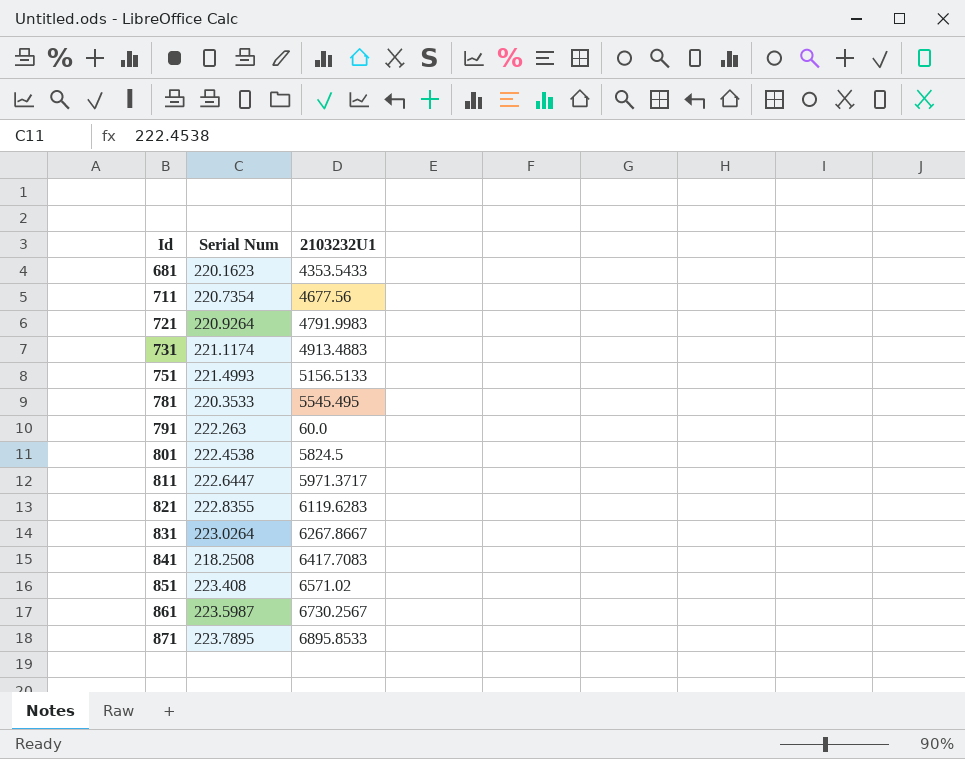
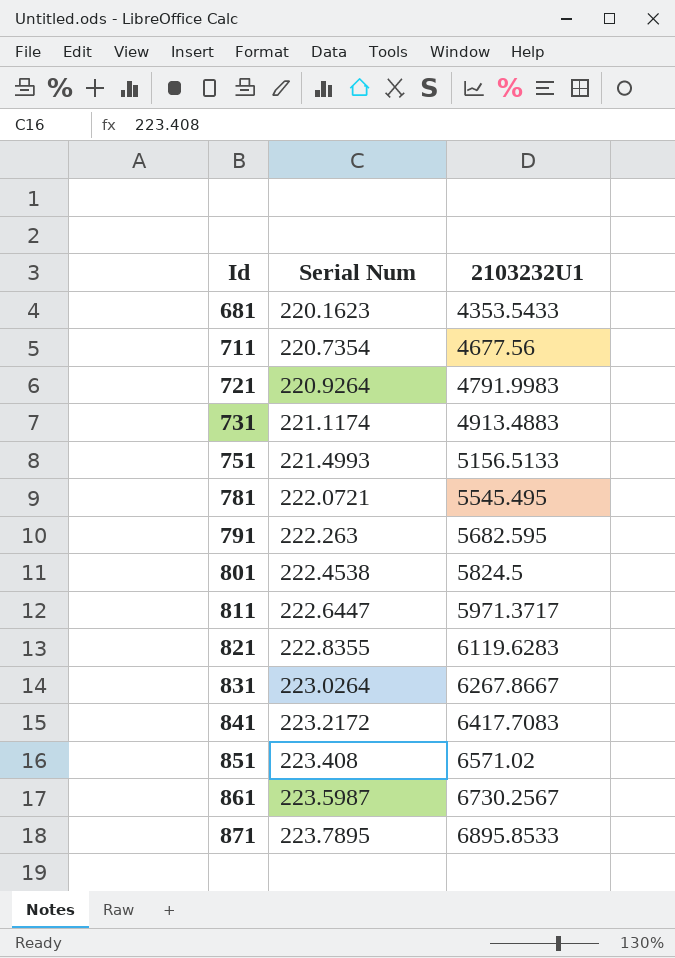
781 | Serial Num: 220.3533 -> 222.0721
791 | 2103232U1: 60.0 -> 5682.595
841 | Serial Num: 218.2508 -> 223.2172

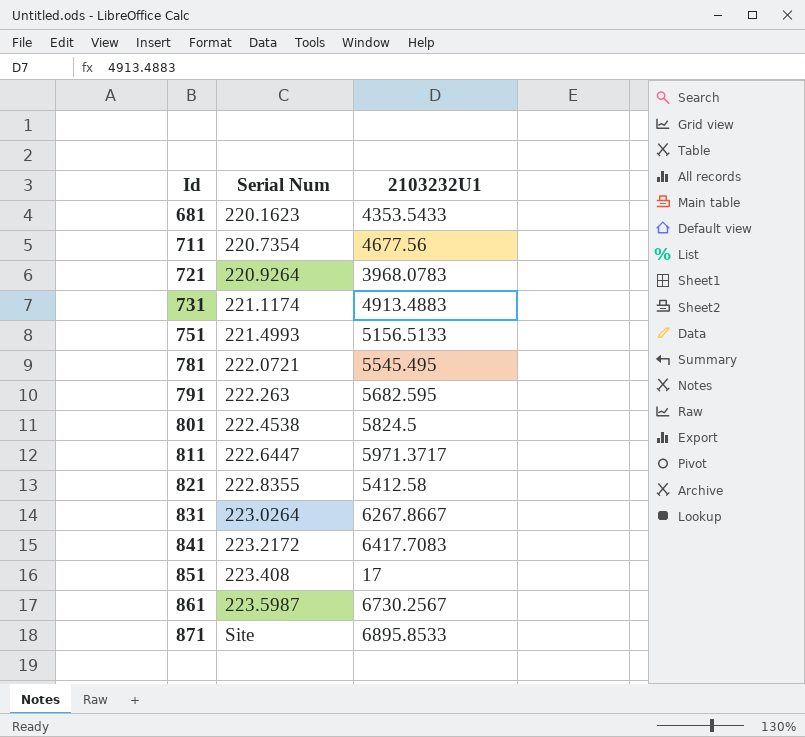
721 | 2103232U1: 4791.9983 -> 3968.0783
821 | 2103232U1: 6119.6283 -> 5412.58
851 | 2103232U1: 6571.02 -> 17
871 | Serial Num: 223.7895 -> Site

